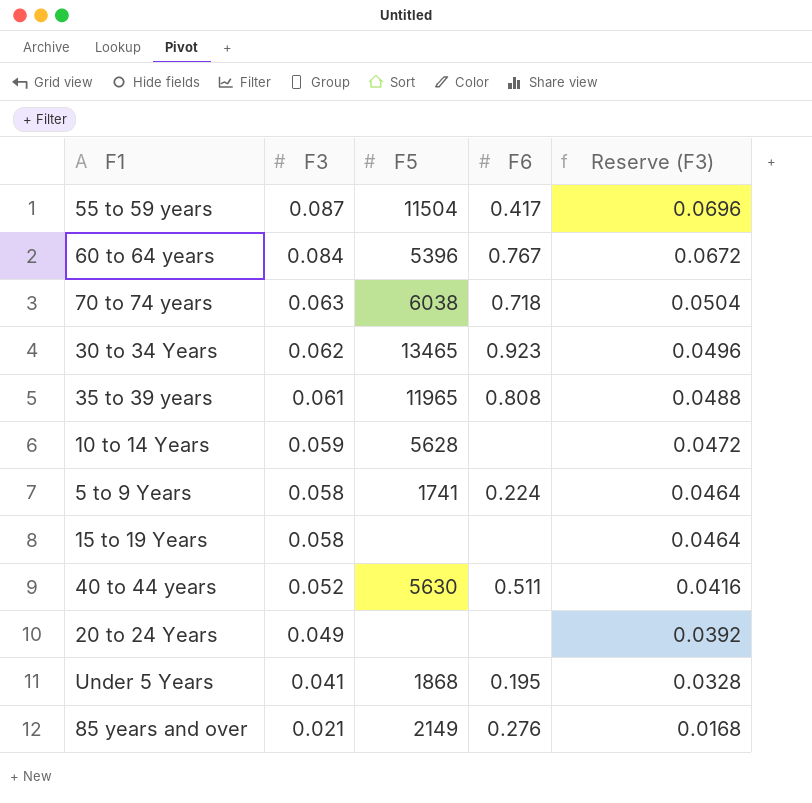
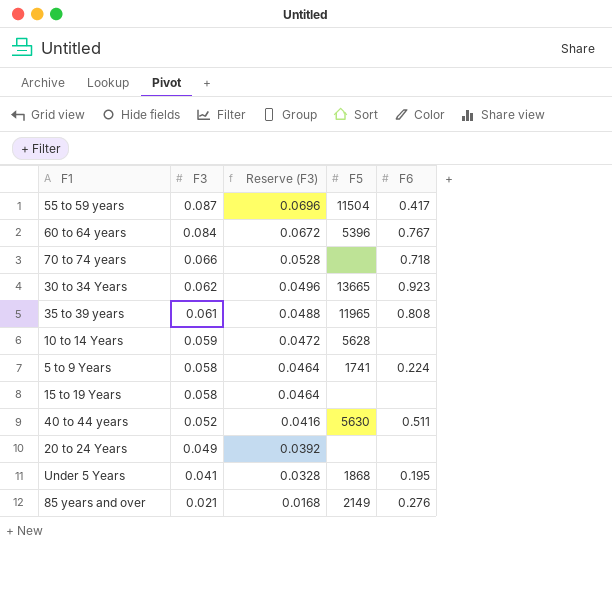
column Reserve (F3) | position: 5 -> 3
70 to 74 years | F3: 0.063 -> 0.066
70 to 74 years | Reserve (F3): 0.0504 -> 0.0528
70 to 74 years | F5: 6038 -> none
30 to 34 Years | F5: 13465 -> 13665

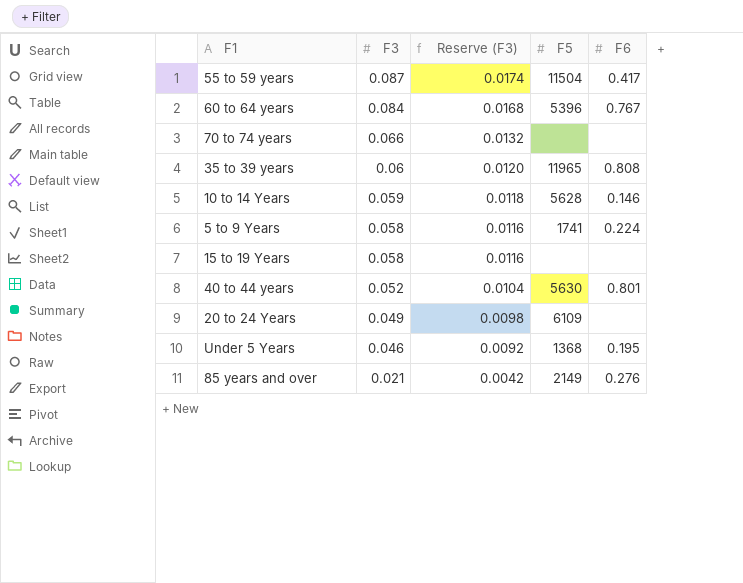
column Reserve (F3) | formula: [F3] * 0.8 -> [F3] * 0.2
row 30 to 34 Years: 0.062 | 0.0496 | 13665 | 0.923 -> none
70 to 74 years | F6: 0.718 -> none
35 to 39 years | F3: 0.061 -> 0.06
10 to 14 Years | F6: none -> 0.146
40 to 44 years | F6: 0.511 -> 0.801
20 to 24 Years | F5: none -> 6109
Under 5 Years | F3: 0.041 -> 0.046
Under 5 Years | F5: 1868 -> 1368

